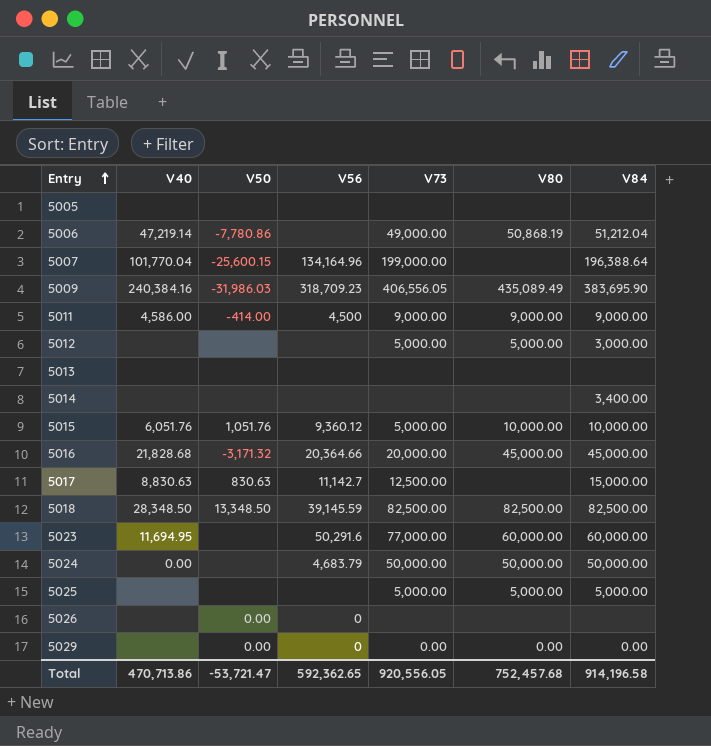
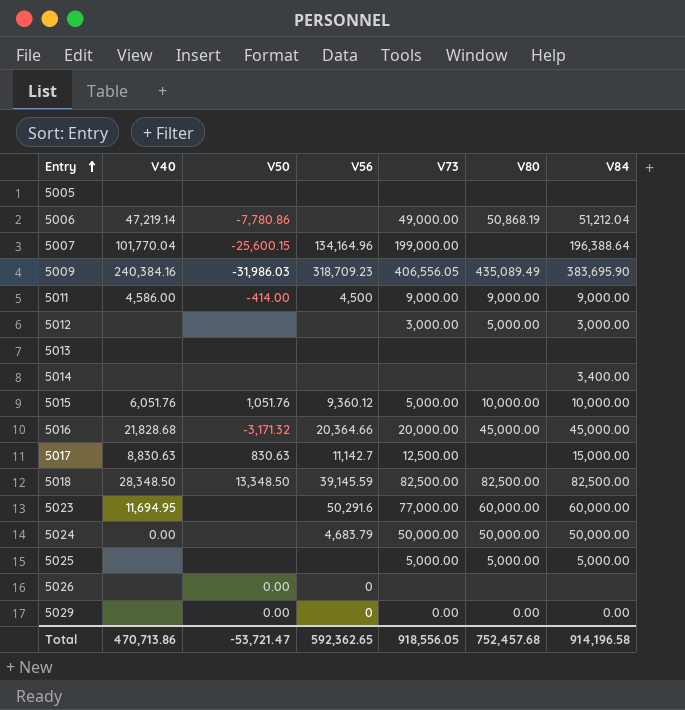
5012 | V73: 5,000.00 -> 3,000.00
Total | V73: 920,556.05 -> 918,556.05

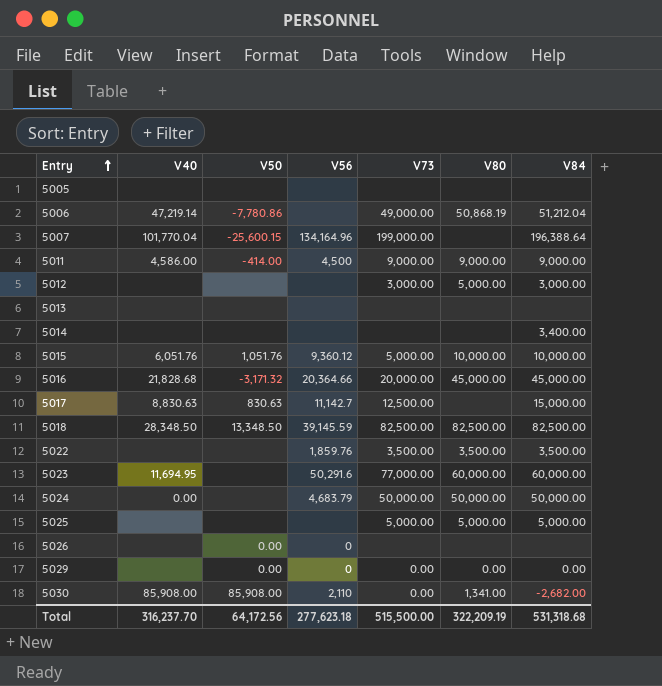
row 5009: 240,384.16 | -31,986.03 | 318,709.23 | 406,556.05 | 435,089.49 | 383,695.90 -> none
row 5022: none -> none | none | 1,859.76 | 3,500.00 | 3,500.00 | 3,500.00
row 5030: none -> 85,908.00 | 85,908.00 | 2,110 | 0.00 | 1,341.00 | -2,682.00
Total | V40: 470,713.86 -> 316,237.70
Total | V50: -53,721.47 -> 64,172.56
Total | V56: 592,362.65 -> 277,623.18
Total | V73: 918,556.05 -> 515,500.00
Total | V80: 752,457.68 -> 322,209.19
Total | V84: 914,196.58 -> 531,318.68

